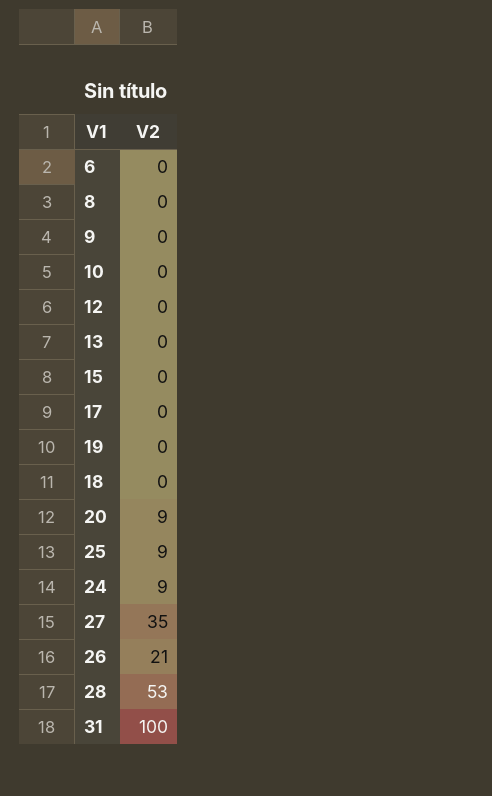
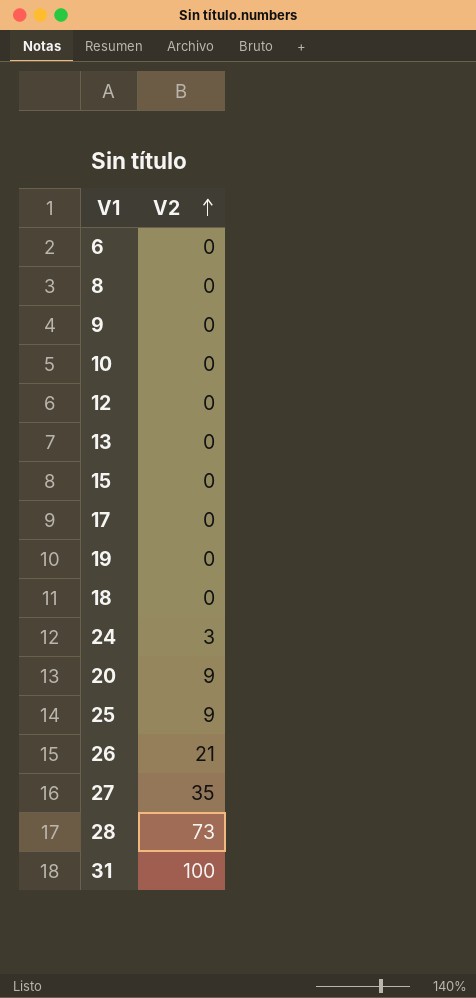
row order: none -> V2 ascending
24 | V2: 9 -> 3
28 | V2: 53 -> 73

